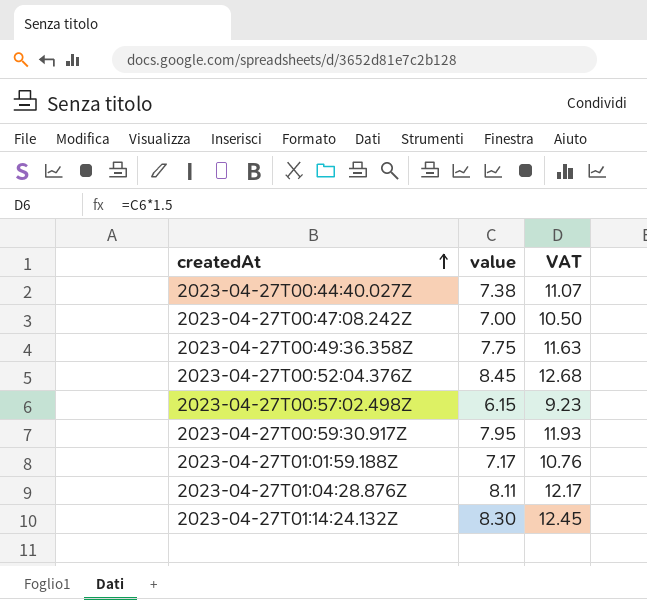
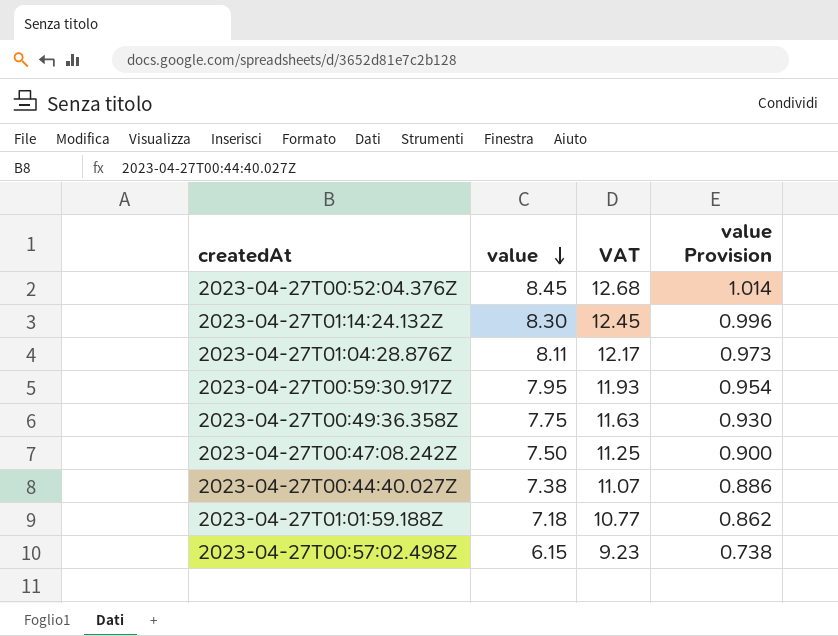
row order: createdAt ascending -> value descending
column value Provision | formula: none -> [value] * 0.12
2023-04-27T00:47:08.242Z | value: 7.00 -> 7.50
2023-04-27T00:47:08.242Z | VAT: 10.50 -> 11.25
2023-04-27T01:01:59.188Z | value: 7.17 -> 7.18
2023-04-27T01:01:59.188Z | VAT: 10.76 -> 10.77

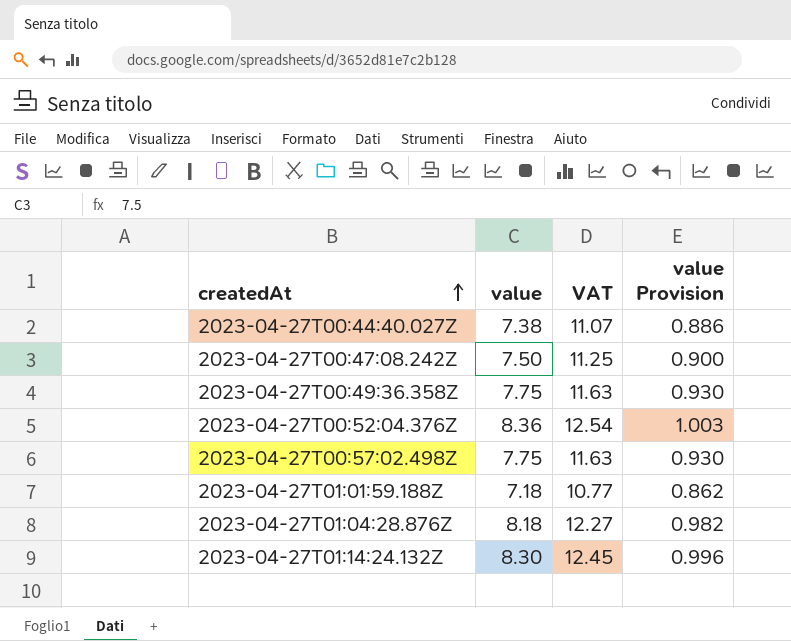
row order: value descending -> createdAt ascending
row 2023-04-27T00:59:30.917Z: 7.95 | 11.93 | 0.954 -> none
2023-04-27T00:52:04.376Z | value: 8.45 -> 8.36
2023-04-27T00:52:04.376Z | VAT: 12.68 -> 12.54
2023-04-27T00:52:04.376Z | value Provision: 1.014 -> 1.003
2023-04-27T00:57:02.498Z | value: 6.15 -> 7.75
2023-04-27T00:57:02.498Z | VAT: 9.23 -> 11.63
2023-04-27T00:57:02.498Z | value Provision: 0.738 -> 0.930
2023-04-27T01:04:28.876Z | value: 8.11 -> 8.18
2023-04-27T01:04:28.876Z | VAT: 12.17 -> 12.27
2023-04-27T01:04:28.876Z | value Provision: 0.973 -> 0.982

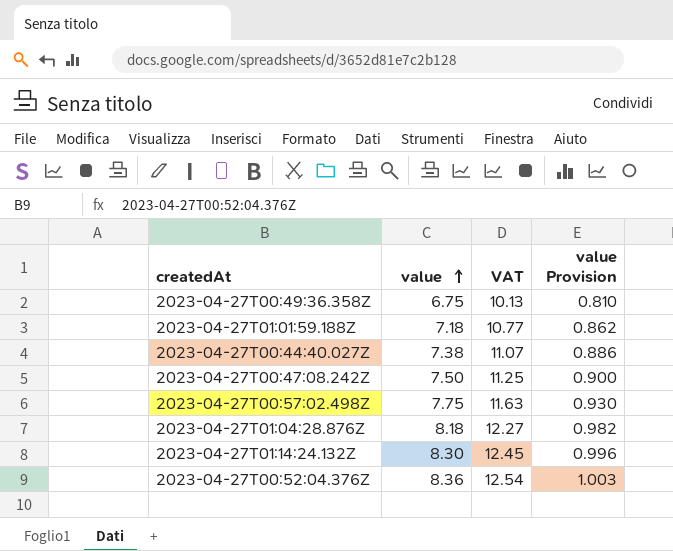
row order: createdAt ascending -> value ascending
2023-04-27T00:49:36.358Z | value: 7.75 -> 6.75
2023-04-27T00:49:36.358Z | VAT: 11.63 -> 10.13
2023-04-27T00:49:36.358Z | value Provision: 0.930 -> 0.810

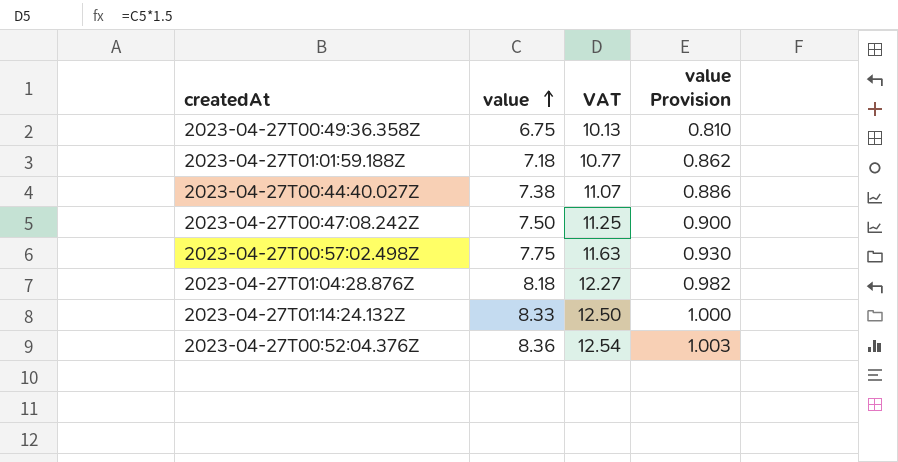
2023-04-27T01:14:24.132Z | value: 8.30 -> 8.33
2023-04-27T01:14:24.132Z | VAT: 12.45 -> 12.50
2023-04-27T01:14:24.132Z | value Provision: 0.996 -> 1.000

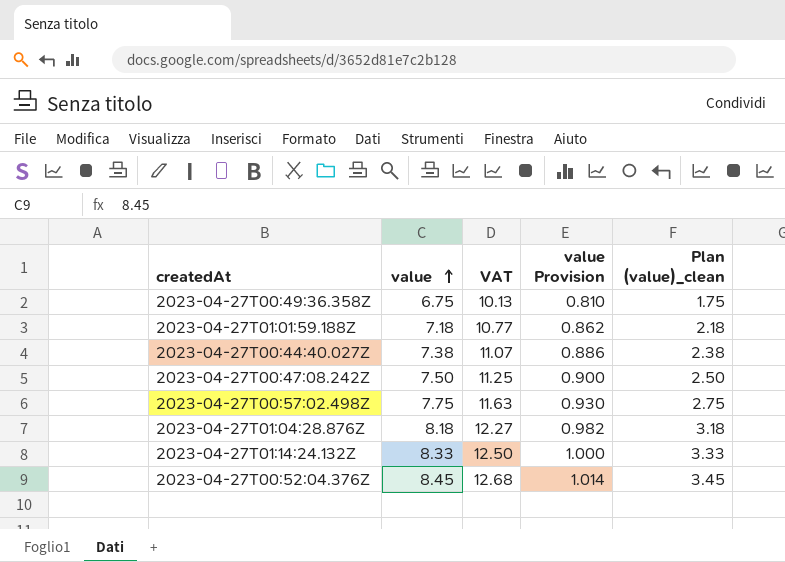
column Plan (value)_clean | formula: none -> [value] - 5
2023-04-27T00:52:04.376Z | value: 8.36 -> 8.45
2023-04-27T00:52:04.376Z | VAT: 12.54 -> 12.68
2023-04-27T00:52:04.376Z | value Provision: 1.003 -> 1.014

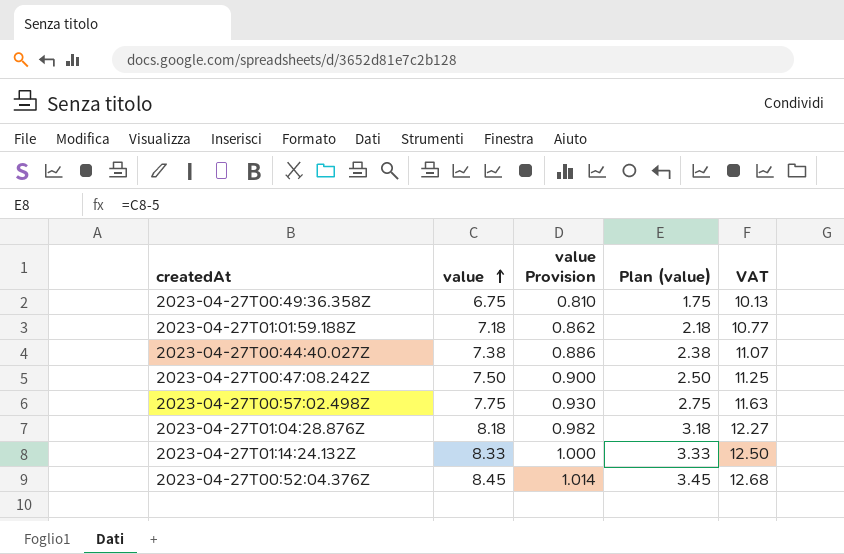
column name: Plan (value)_clean -> Plan (value)
column VAT | position: 3 -> 5

